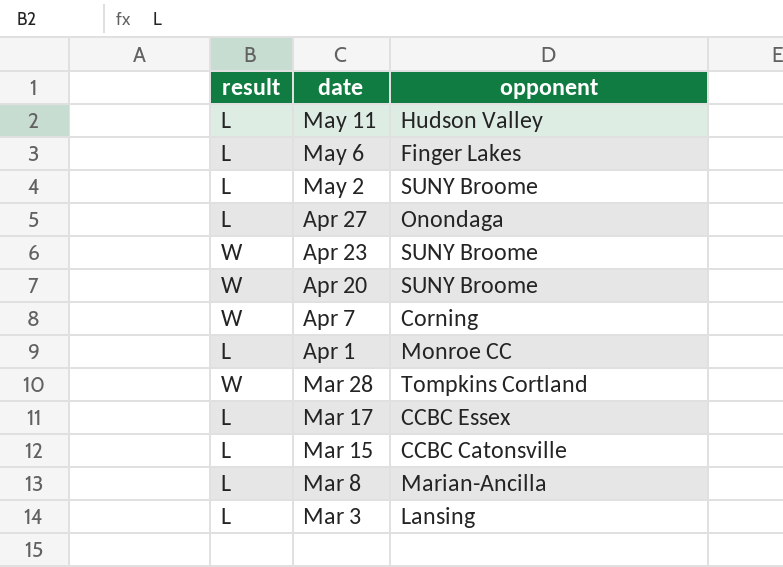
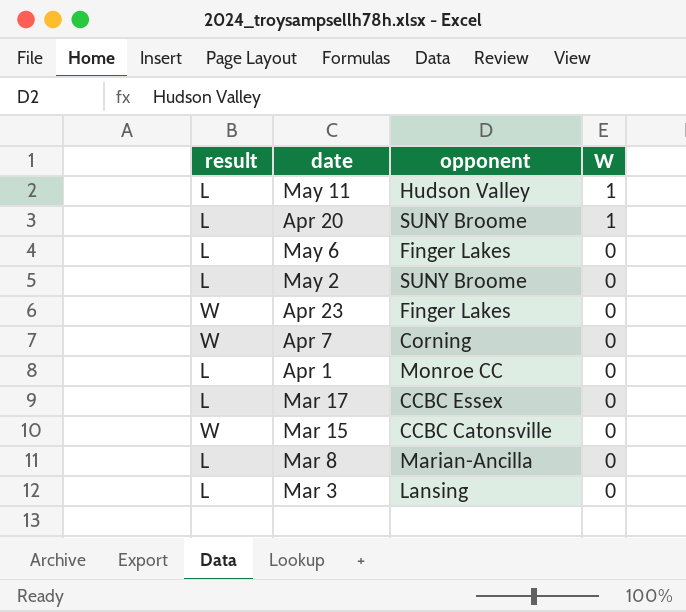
row order: date descending -> W descending
column W | position: none -> 4
row Apr 27: L | Onondaga -> none
row Mar 28: W | Tompkins Cortland -> none
Apr 20 | result: W -> L
Apr 23 | opponent: SUNY Broome -> Finger Lakes
Mar 15 | result: L -> W

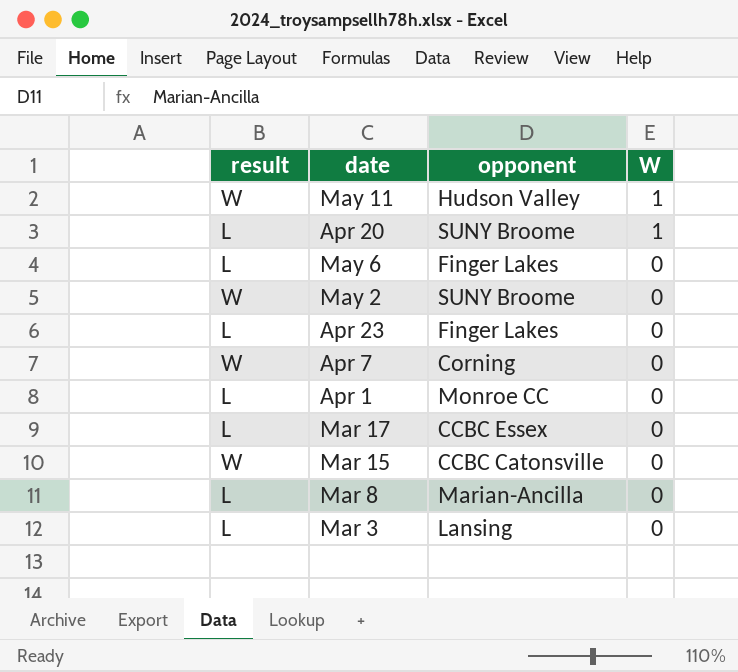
May 11 | result: L -> W
May 2 | result: L -> W
Apr 23 | result: W -> L

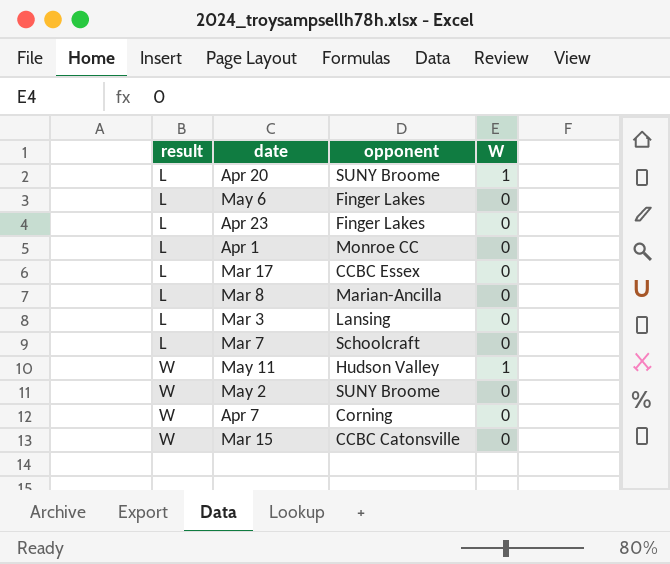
row order: W descending -> result ascending
row Mar 7: none -> L | Schoolcraft | 0

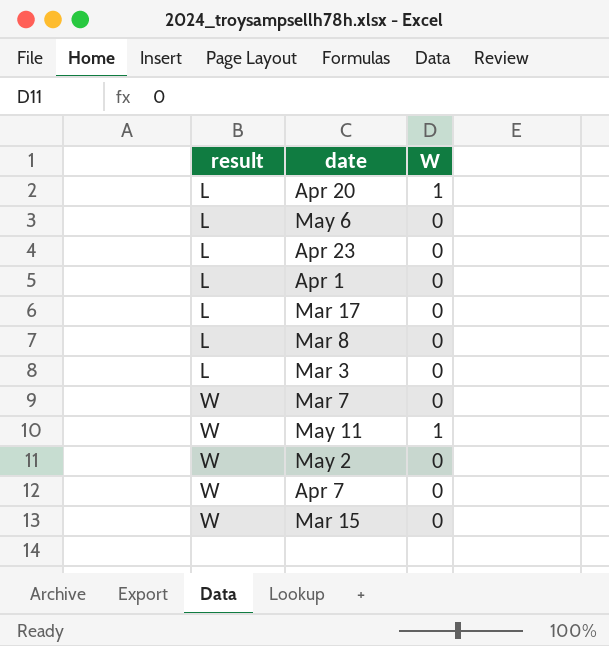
column opponent | position: 3 -> none
Mar 7 | result: L -> W

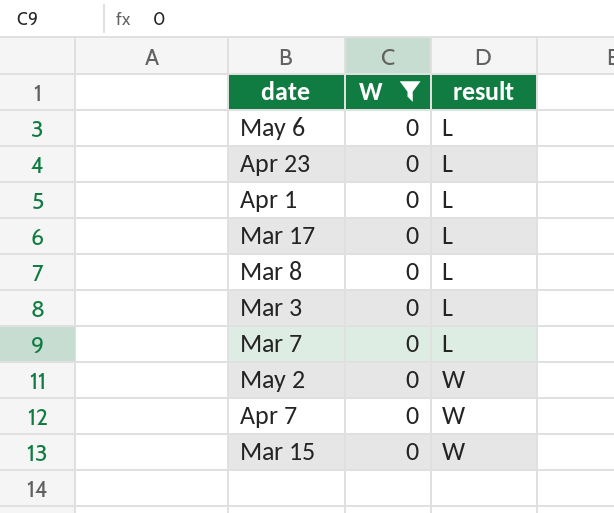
filter: none -> W = 0
column result | position: 1 -> 3
Mar 7 | result: W -> L

